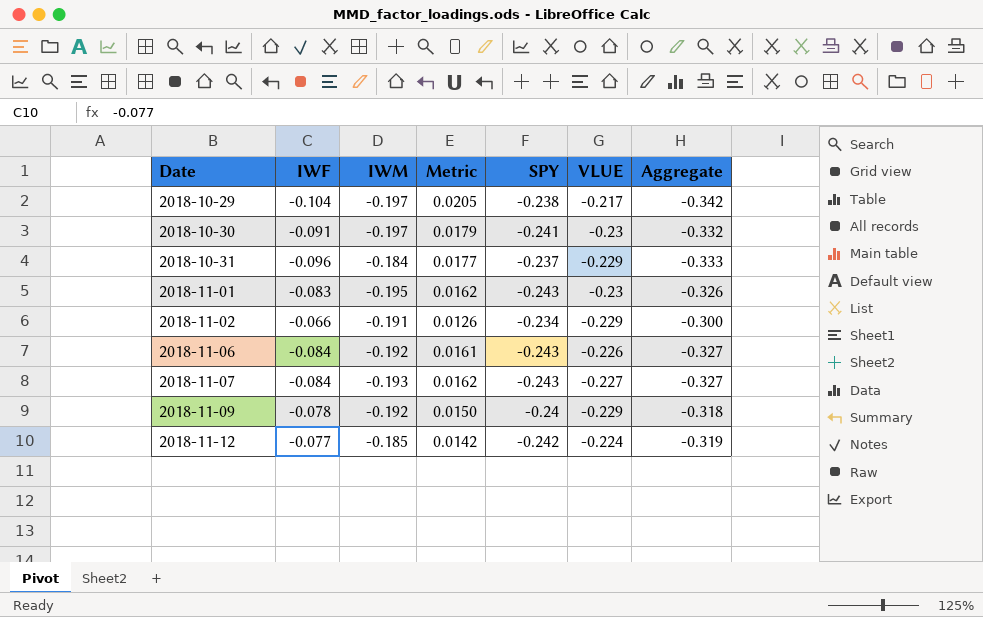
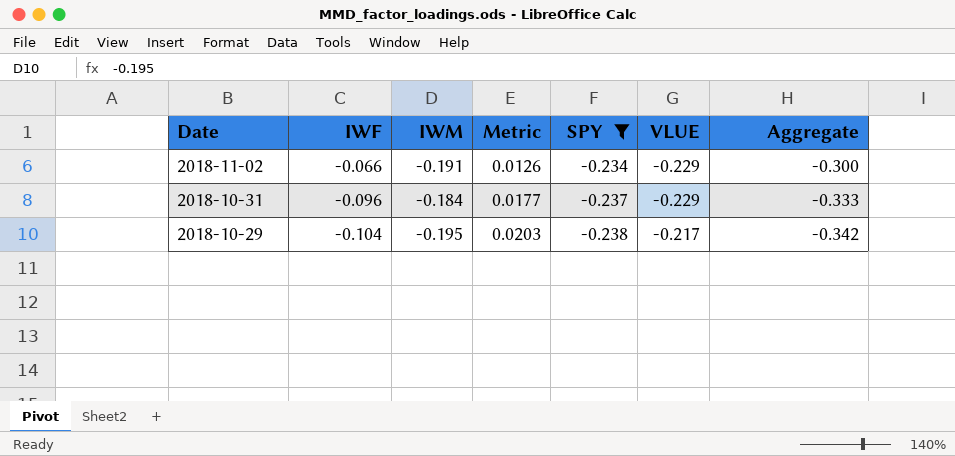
filter: none -> SPY >= -0.238
row order: Date ascending -> Date descending
2018-10-29 | IWM: -0.197 -> -0.195
2018-10-29 | Metric: 0.0205 -> 0.0203

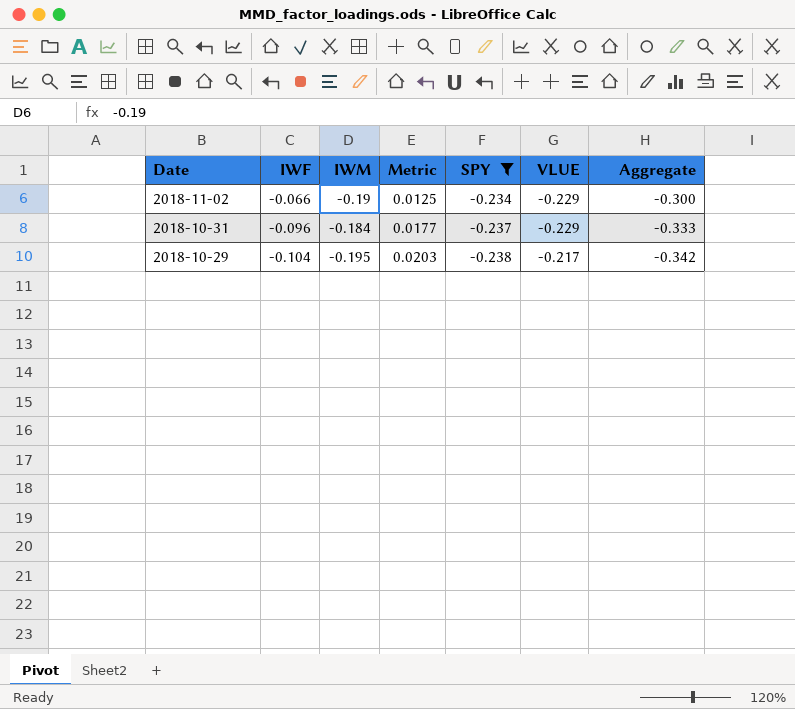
2018-11-02 | IWM: -0.191 -> -0.19
2018-11-02 | Metric: 0.0126 -> 0.0125

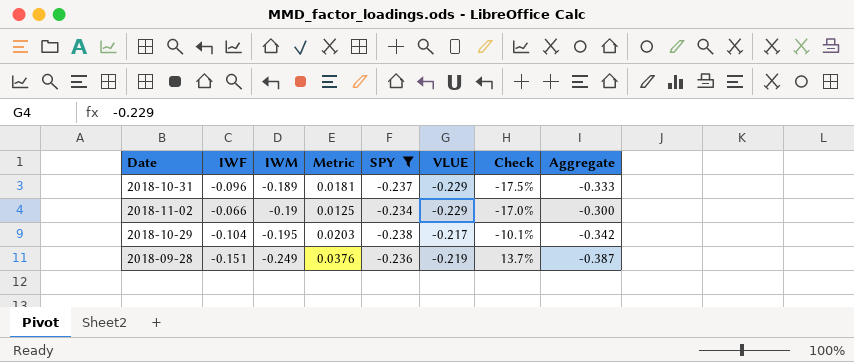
row order: Date descending -> IWM descending
column Check | formula: none -> ([IWM] - [VLUE]) / [VLUE]
2018-10-31 | IWM: -0.184 -> -0.189
2018-10-31 | Metric: 0.0177 -> 0.0181
row 2018-09-28: none -> -0.151 | -0.249 | 0.0376 | -0.236 | -0.219 | 13.7% | -0.387

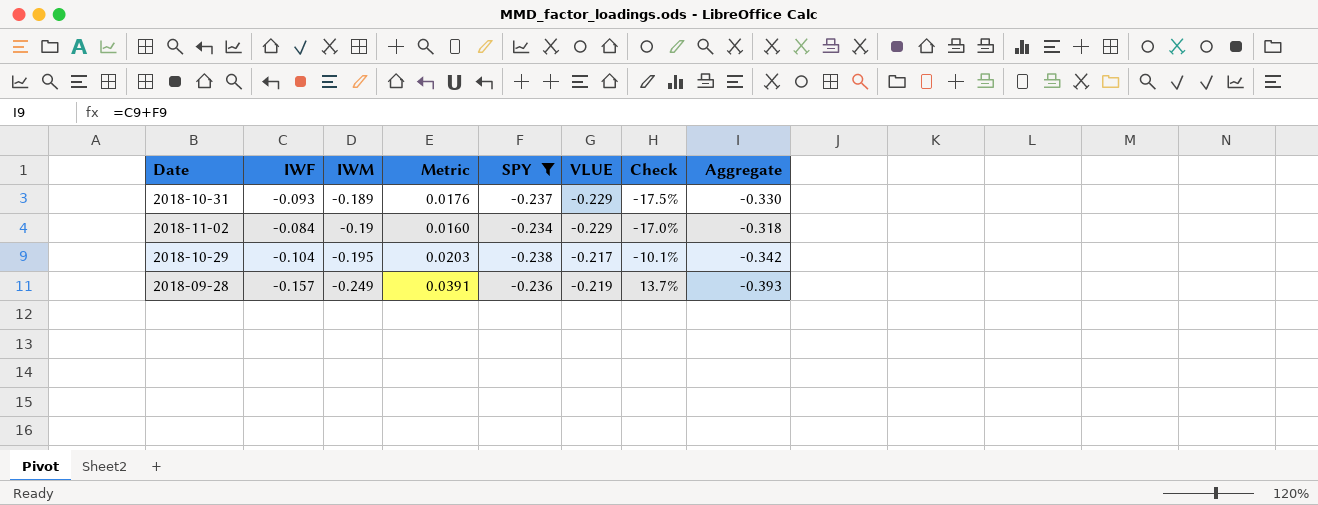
2018-10-31 | IWF: -0.096 -> -0.093
2018-10-31 | Metric: 0.0181 -> 0.0176
2018-10-31 | Aggregate: -0.333 -> -0.330
2018-11-02 | IWF: -0.066 -> -0.084
2018-11-02 | Metric: 0.0125 -> 0.0160
2018-11-02 | Aggregate: -0.300 -> -0.318
2018-09-28 | IWF: -0.151 -> -0.157
2018-09-28 | Metric: 0.0376 -> 0.0391
2018-09-28 | Aggregate: -0.387 -> -0.393

